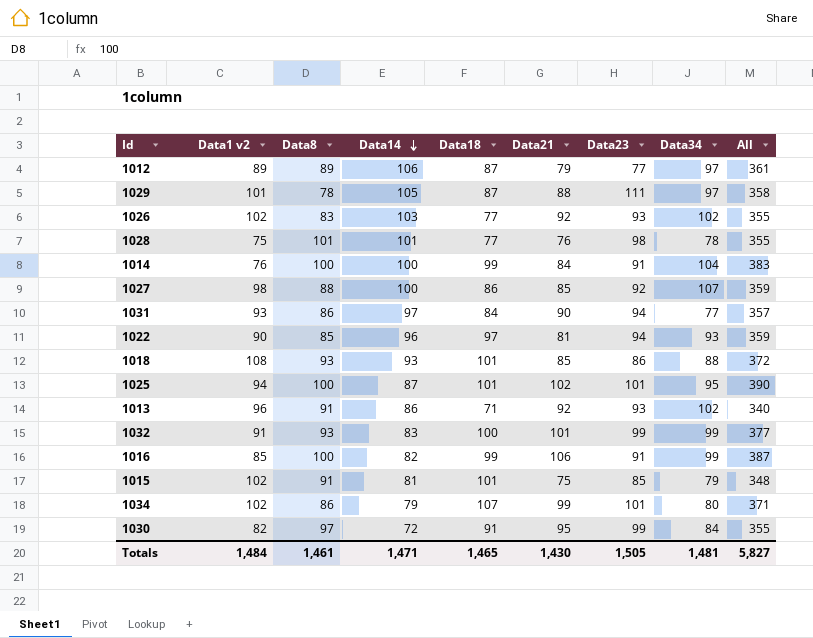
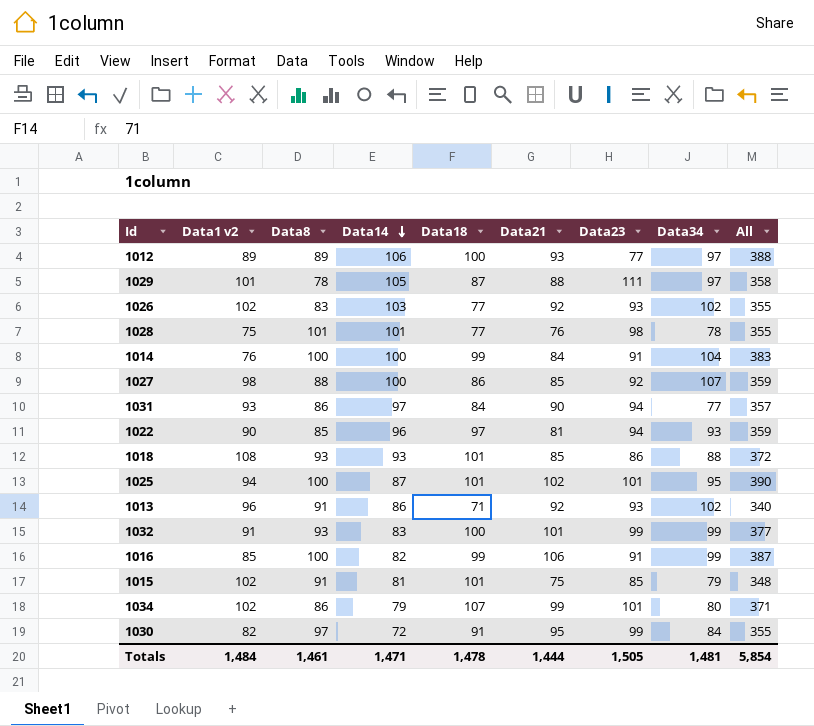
1012 | Data18: 87 -> 100
1012 | Data21: 79 -> 93
1012 | All: 361 -> 388
Totals | Data18: 1,465 -> 1,478
Totals | Data21: 1,430 -> 1,444
Totals | All: 5,827 -> 5,854

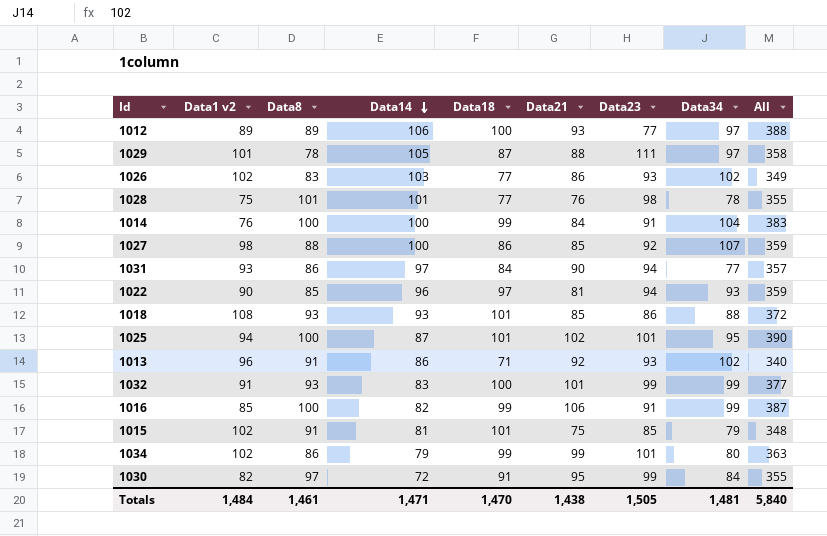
1026 | Data21: 92 -> 86
1026 | All: 355 -> 349
1034 | Data18: 107 -> 99
1034 | All: 371 -> 363
Totals | Data18: 1,478 -> 1,470
Totals | Data21: 1,444 -> 1,438
Totals | All: 5,854 -> 5,840

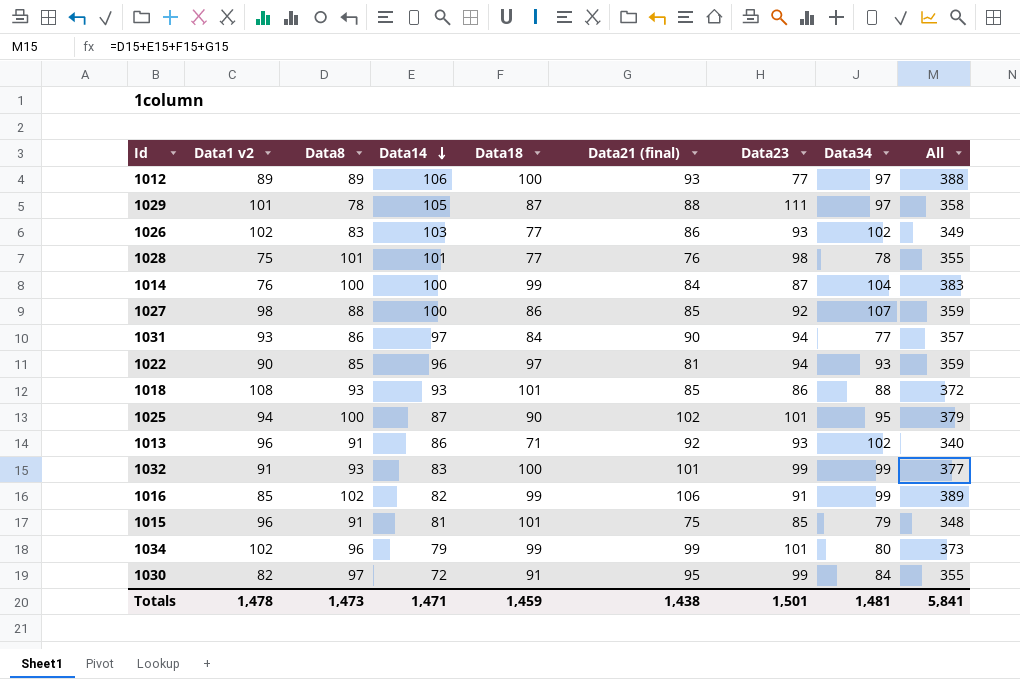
column name: Data21 -> Data21 (final)
1014 | Data23: 91 -> 87
1025 | Data18: 101 -> 90
1025 | All: 390 -> 379
1016 | Data8: 100 -> 102
1016 | All: 387 -> 389
1015 | Data1 v2: 102 -> 96
1034 | Data8: 86 -> 96
1034 | All: 363 -> 373
Totals | Data1 v2: 1,484 -> 1,478
Totals | Data8: 1,461 -> 1,473
Totals | Data18: 1,470 -> 1,459
Totals | Data23: 1,505 -> 1,501
Totals | All: 5,840 -> 5,841

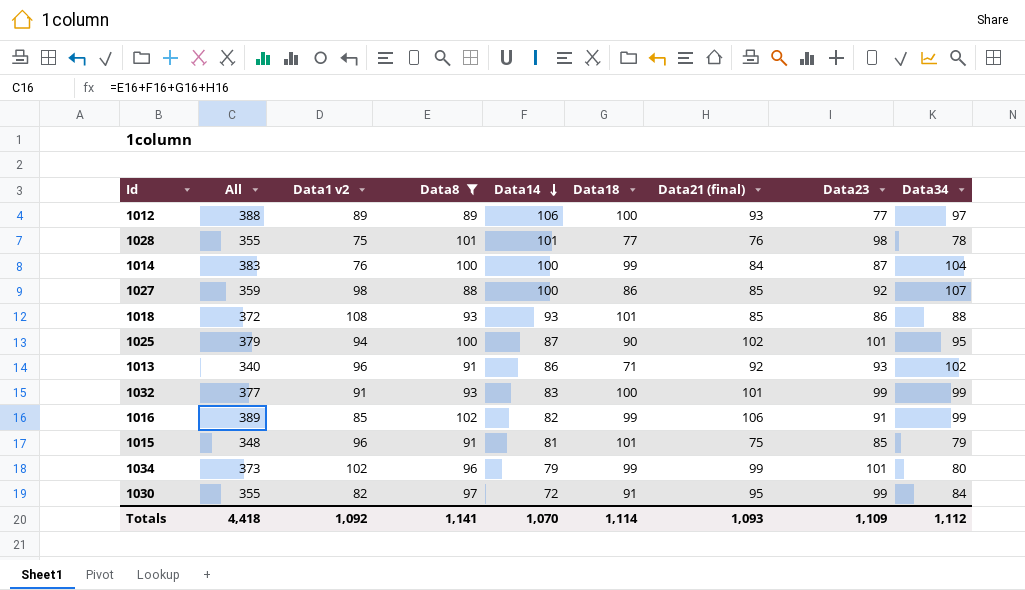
filter: none -> Data8 >= 88
column All | position: 9 -> 2
Totals | All: 5,841 -> 4,418
Totals | Data1 v2: 1,478 -> 1,092
Totals | Data8: 1,473 -> 1,141
Totals | Data14: 1,471 -> 1,070
Totals | Data18: 1,459 -> 1,114
Totals | Data21 (final): 1,438 -> 1,093
Totals | Data23: 1,501 -> 1,109
Totals | Data34: 1,481 -> 1,112

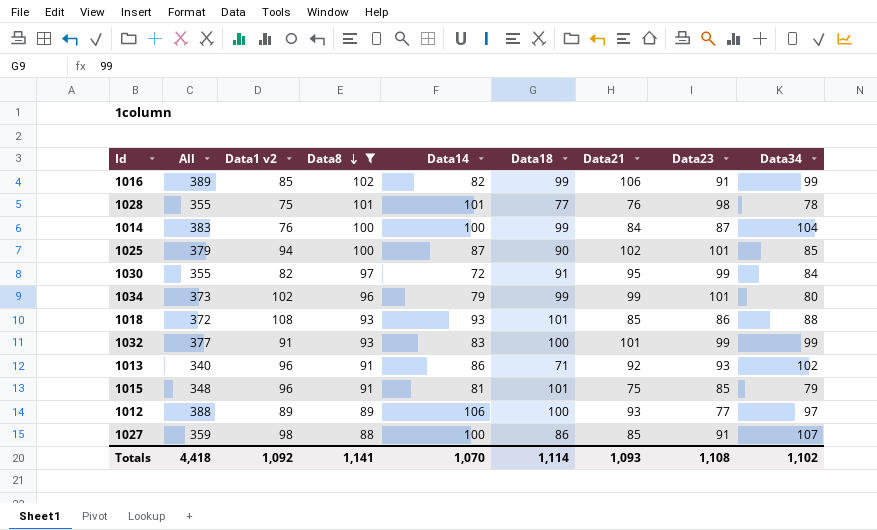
row order: Data14 descending -> Data8 descending
column name: Data21 (final) -> Data21
1025 | Data34: 95 -> 85
1027 | Data23: 92 -> 91
Totals | Data23: 1,109 -> 1,108
Totals | Data34: 1,112 -> 1,102

